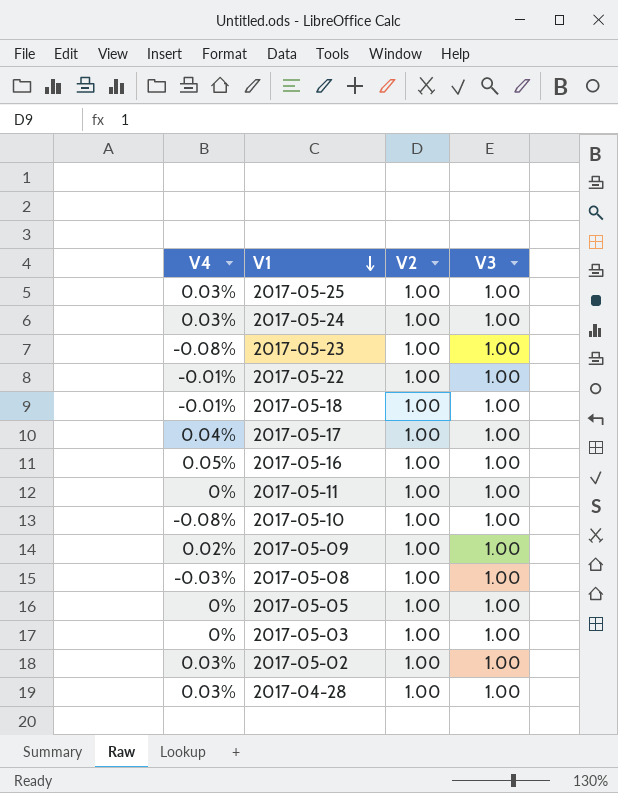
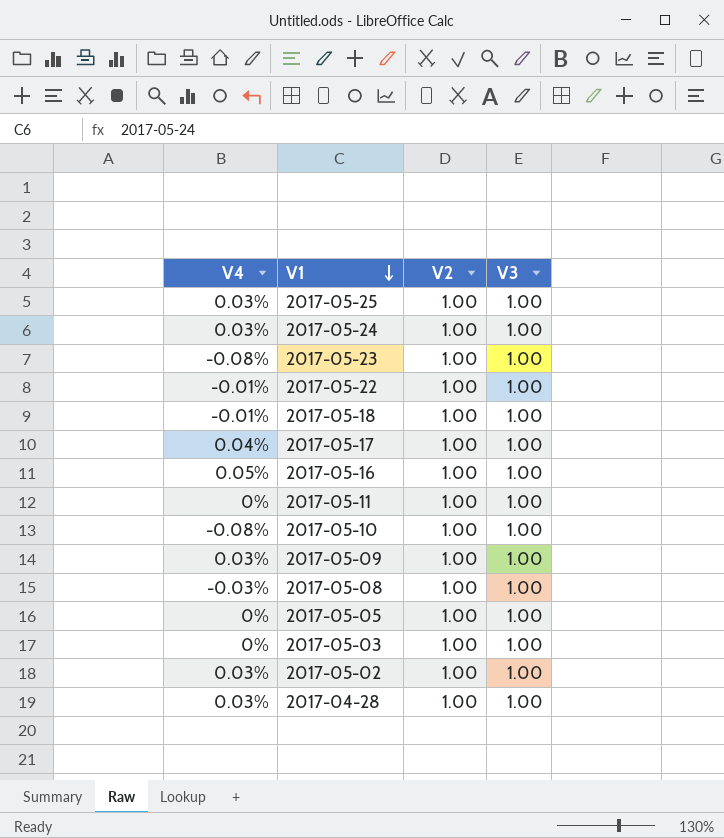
2017-05-09 | V4: 0.02% -> 0.03%

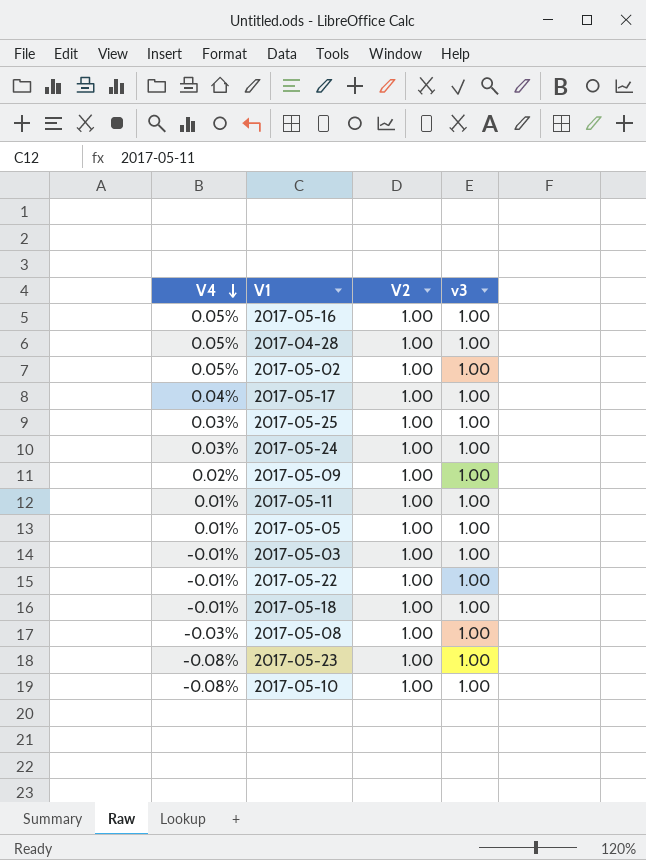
row order: V1 descending -> V4 descending
column name: V3 -> v3
2017-04-28 | V4: 0.03% -> 0.05%
2017-05-02 | V4: 0.03% -> 0.05%
2017-05-09 | V4: 0.03% -> 0.02%
2017-05-11 | V4: 0% -> 0.01%
2017-05-05 | V4: 0% -> 0.01%
2017-05-03 | V4: 0% -> -0.01%

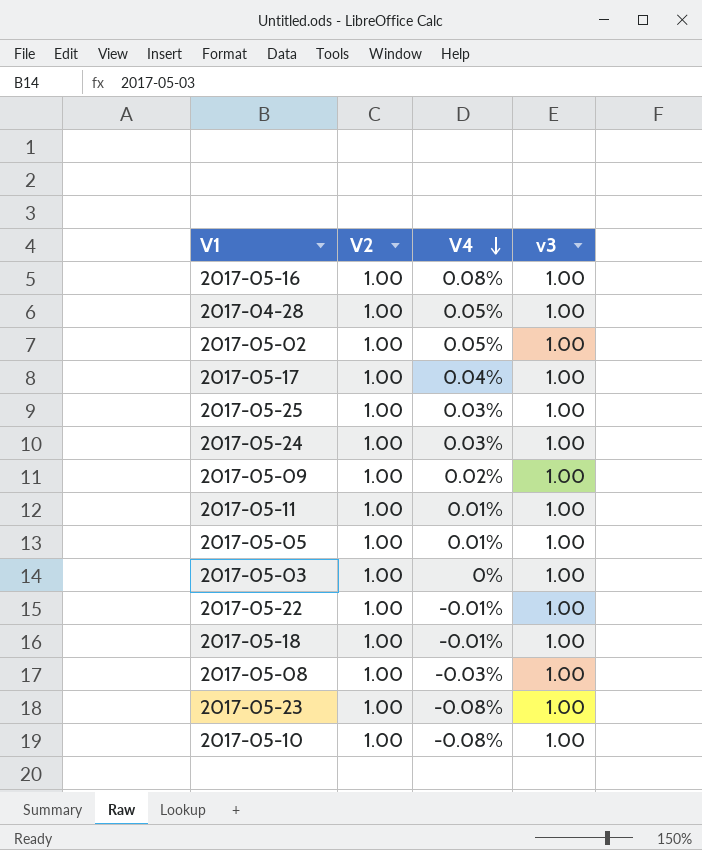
column V4 | position: 1 -> 3
2017-05-16 | V4: 0.05% -> 0.08%
2017-05-03 | V4: -0.01% -> 0%

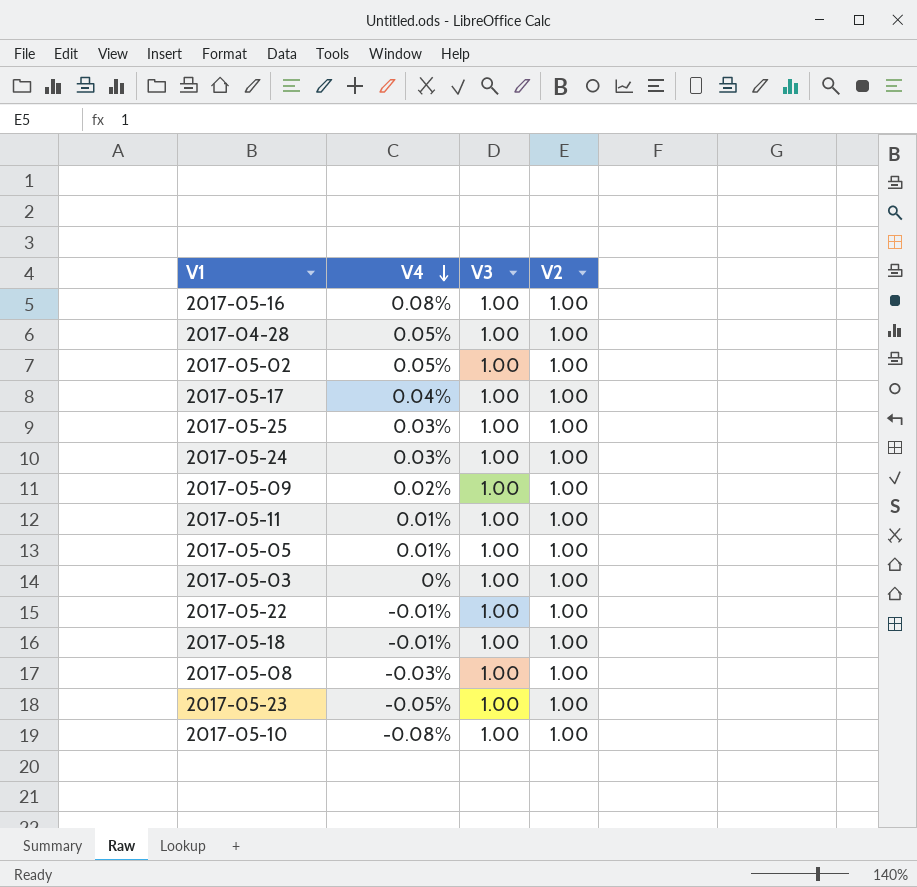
column name: v3 -> V3
column V2 | position: 2 -> 4
2017-05-23 | V4: -0.08% -> -0.05%

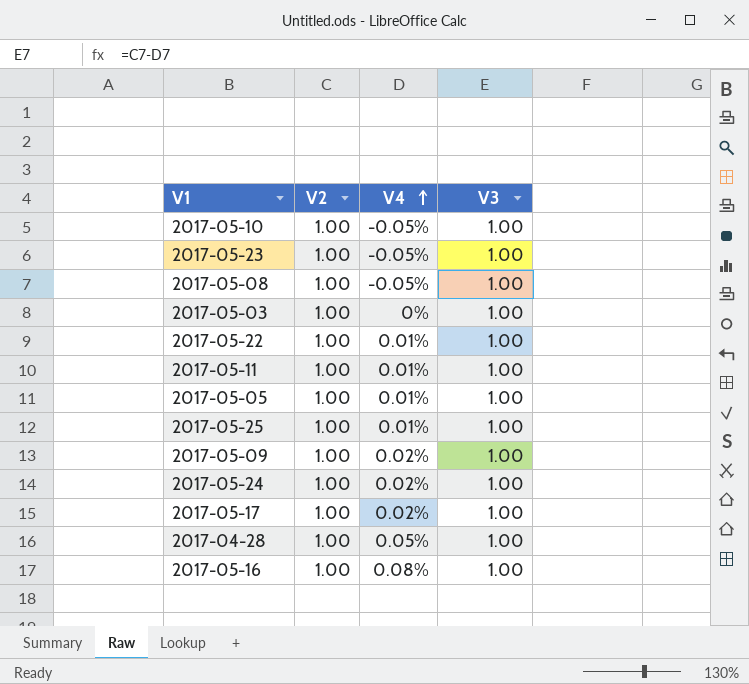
row order: V4 descending -> V4 ascending
column V2 | position: 4 -> 2
row 2017-05-02: 0.05% | 1.00 | 1.00 -> none
row 2017-05-18: -0.01% | 1.00 | 1.00 -> none
2017-05-10 | V4: -0.08% -> -0.05%
2017-05-08 | V4: -0.03% -> -0.05%
2017-05-22 | V4: -0.01% -> 0.01%
2017-05-25 | V4: 0.03% -> 0.01%
2017-05-24 | V4: 0.03% -> 0.02%
2017-05-17 | V4: 0.04% -> 0.02%

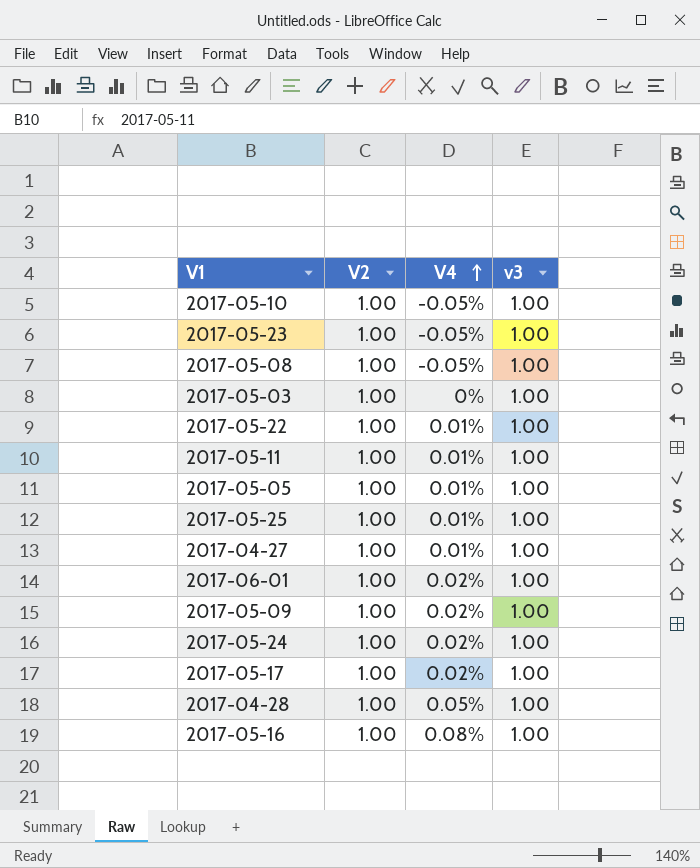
column name: V3 -> v3
row 2017-04-27: none -> 1.00 | 0.01% | 1.00
row 2017-06-01: none -> 1.00 | 0.02% | 1.00

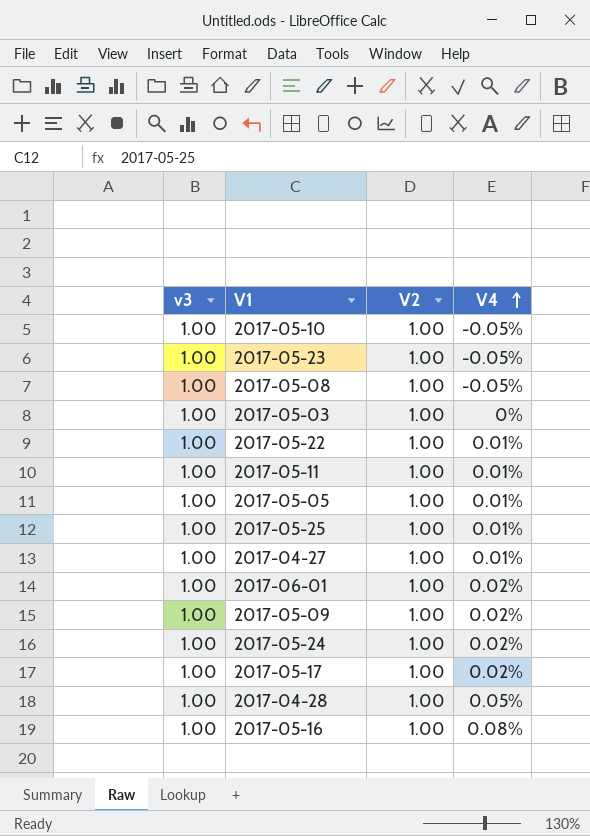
column v3 | position: 4 -> 1

